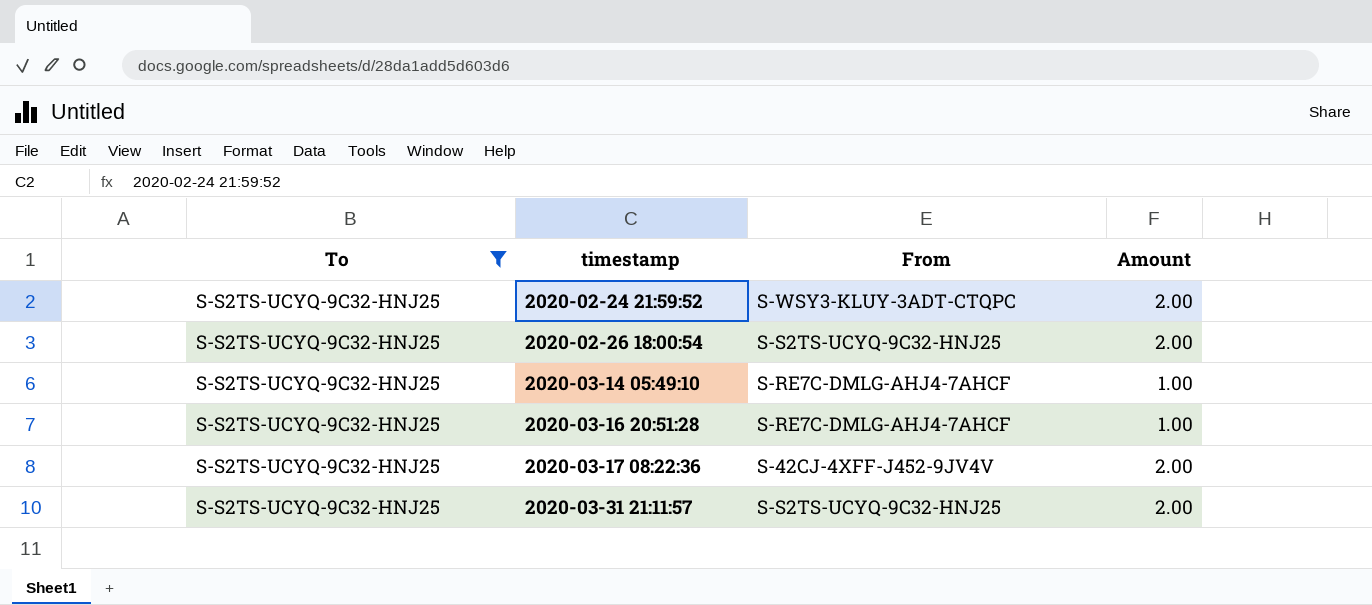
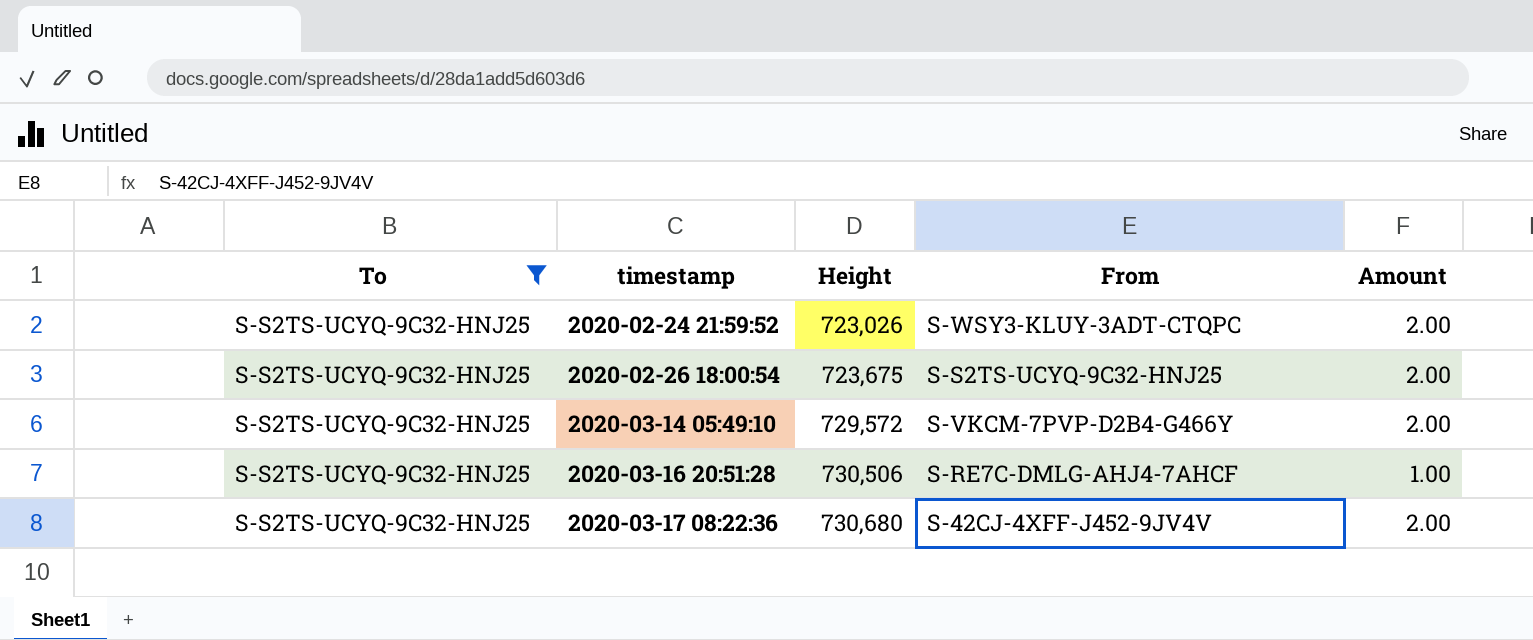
column Height | position: none -> 3
row 2020-03-31 21:11:57: S-S2TS-UCYQ-9C32-HNJ25 | S-S2TS-UCYQ-9C32-HNJ25 | 2.00 -> none
2020-03-14 05:49:10 | From: S-RE7C-DMLG-AHJ4-7AHCF -> S-VKCM-7PVP-D2B4-G466Y
2020-03-14 05:49:10 | Amount: 1.00 -> 2.00

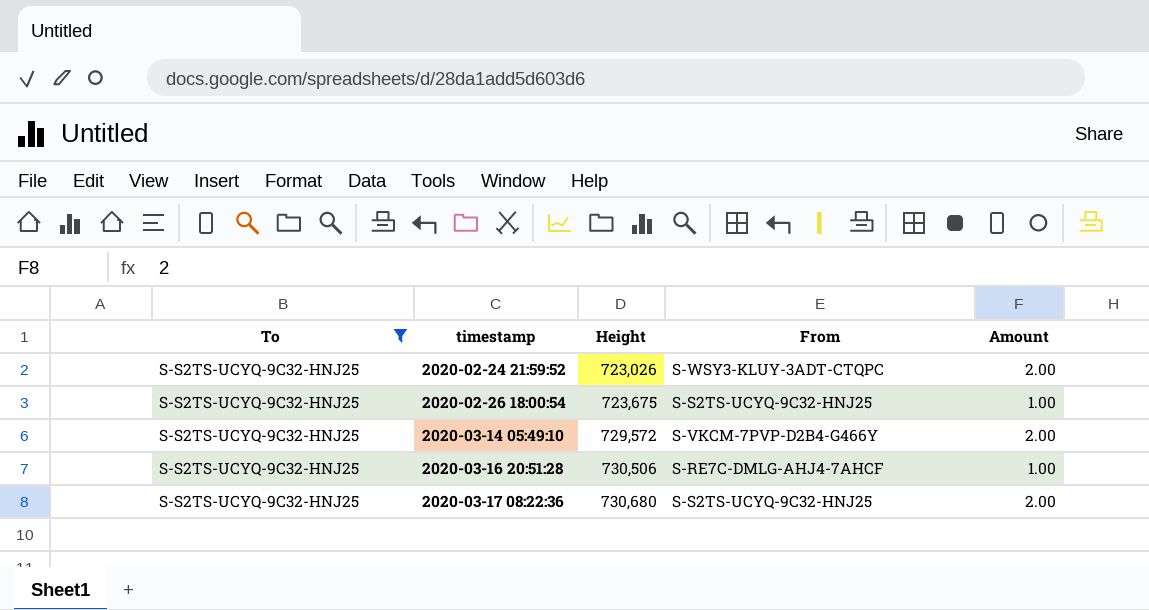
2020-02-26 18:00:54 | Amount: 2.00 -> 1.00
2020-03-17 08:22:36 | From: S-42CJ-4XFF-J452-9JV4V -> S-S2TS-UCYQ-9C32-HNJ25

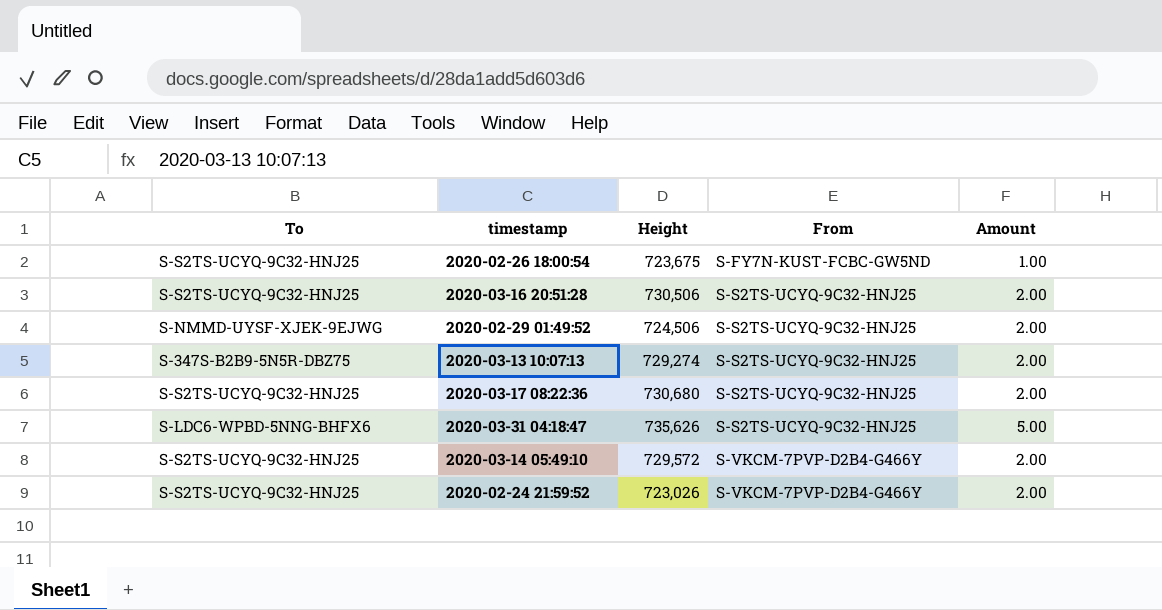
filter: To = S-S2TS-UCYQ-9C32-HNJ25 -> none
row order: timestamp ascending -> From ascending
2020-02-26 18:00:54 | From: S-S2TS-UCYQ-9C32-HNJ25 -> S-FY7N-KUST-FCBC-GW5ND
2020-03-16 20:51:28 | From: S-RE7C-DMLG-AHJ4-7AHCF -> S-S2TS-UCYQ-9C32-HNJ25
2020-03-16 20:51:28 | Amount: 1.00 -> 2.00
2020-02-24 21:59:52 | From: S-WSY3-KLUY-3ADT-CTQPC -> S-VKCM-7PVP-D2B4-G466Y

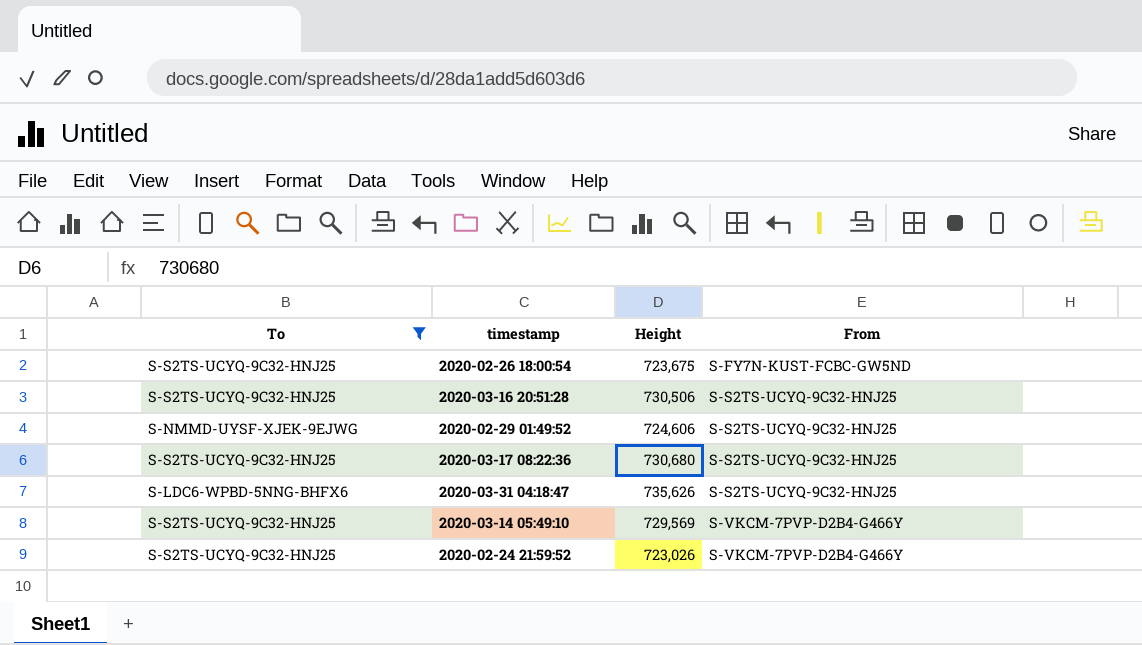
filter: none -> To != S-347S-B2B9-5N5R-DBZ75
column Amount | position: 5 -> none
2020-02-29 01:49:52 | Height: 724,506 -> 724,606
2020-03-14 05:49:10 | Height: 729,572 -> 729,569

